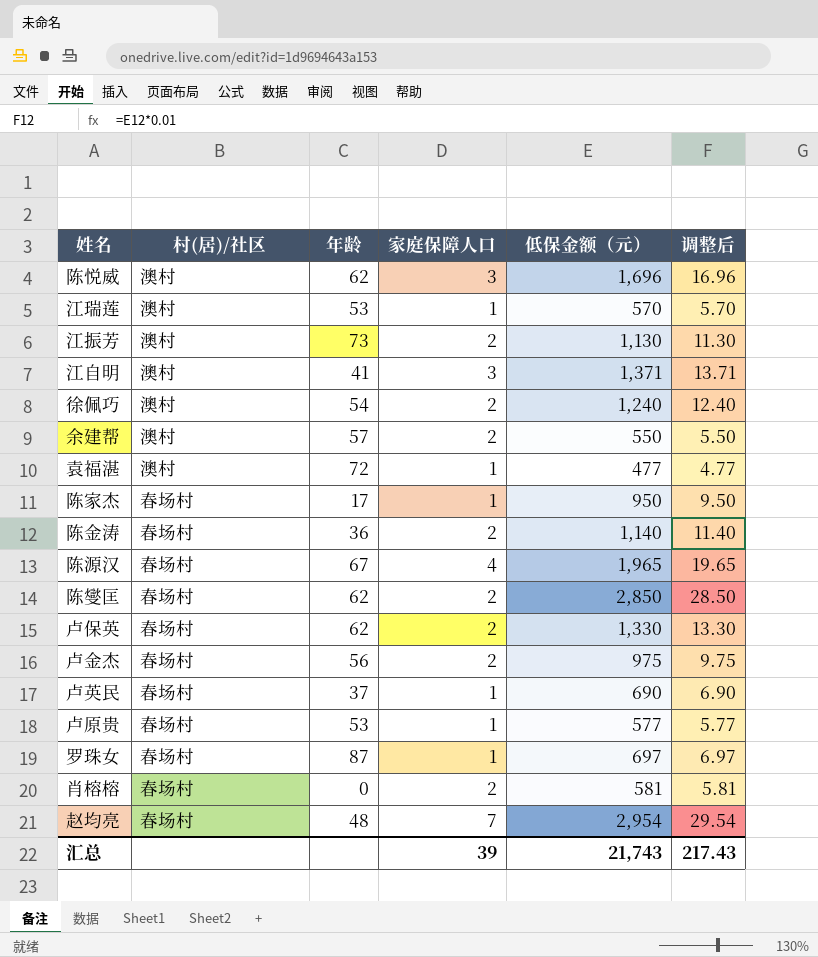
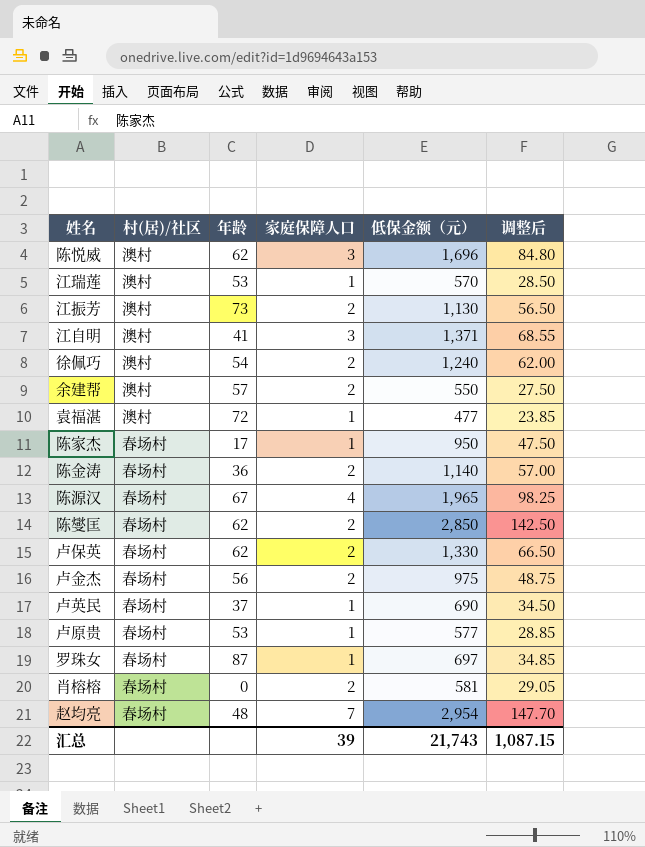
column 调整后 | formula: [低保金额（元）] * 0.01 -> [低保金额（元）] * 0.05
汇总 | 调整后: 217.43 -> 1,087.15

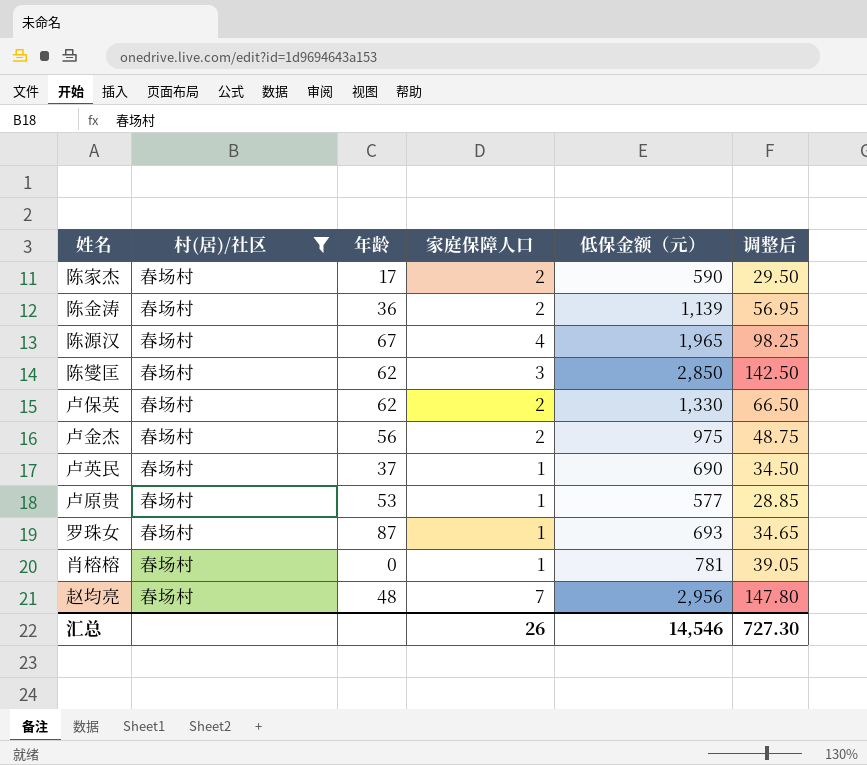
filter: none -> 村(居)/社区 = 春场村
陈家杰 | 家庭保障人口: 1 -> 2
陈家杰 | 低保金额（元）: 950 -> 590
陈家杰 | 调整后: 47.50 -> 29.50
陈金涛 | 低保金额（元）: 1,140 -> 1,139
陈金涛 | 调整后: 57.00 -> 56.95
陈燮匡 | 家庭保障人口: 2 -> 3
罗珠女 | 低保金额（元）: 697 -> 693
罗珠女 | 调整后: 34.85 -> 34.65
肖榕榕 | 家庭保障人口: 2 -> 1
肖榕榕 | 低保金额（元）: 581 -> 781
肖榕榕 | 调整后: 29.05 -> 39.05
赵均亮 | 低保金额（元）: 2,954 -> 2,956
赵均亮 | 调整后: 147.70 -> 147.80
汇总 | 家庭保障人口: 39 -> 26
汇总 | 低保金额（元）: 21,743 -> 14,546
汇总 | 调整后: 1,087.15 -> 727.30

